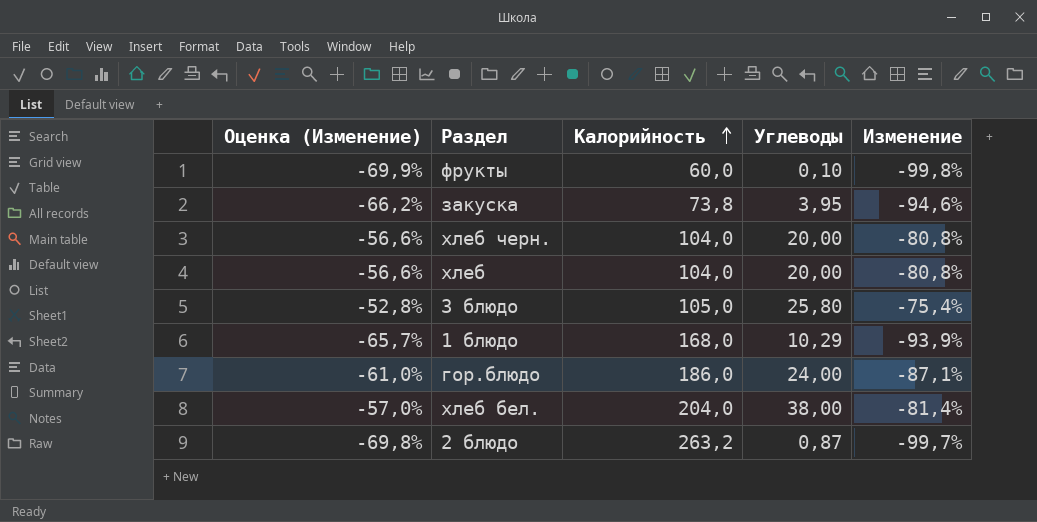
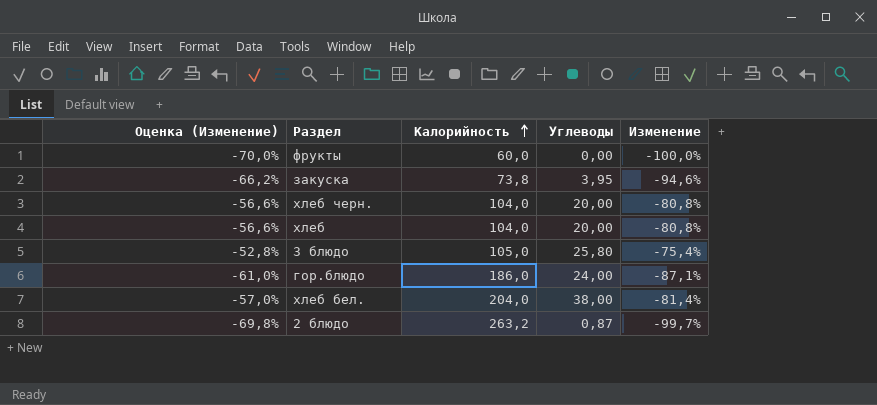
row 1 блюдо: -65,7% | 168,0 | 10,29 | -93,9% -> none
фрукты | Оценка (Изменение): -69,9% -> -70,0%
фрукты | Углеводы: 0,10 -> 0,00
фрукты | Изменение: -99,8% -> -100,0%

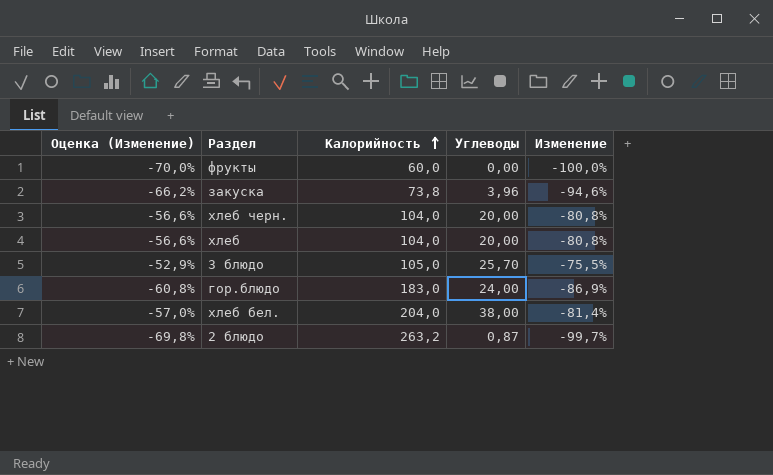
закуска | Углеводы: 3,95 -> 3,96
3 блюдо | Оценка (Изменение): -52,8% -> -52,9%
3 блюдо | Углеводы: 25,80 -> 25,70
3 блюдо | Изменение: -75,4% -> -75,5%
гор.блюдо | Оценка (Изменение): -61,0% -> -60,8%
гор.блюдо | Калорийность: 186,0 -> 183,0
гор.блюдо | Изменение: -87,1% -> -86,9%

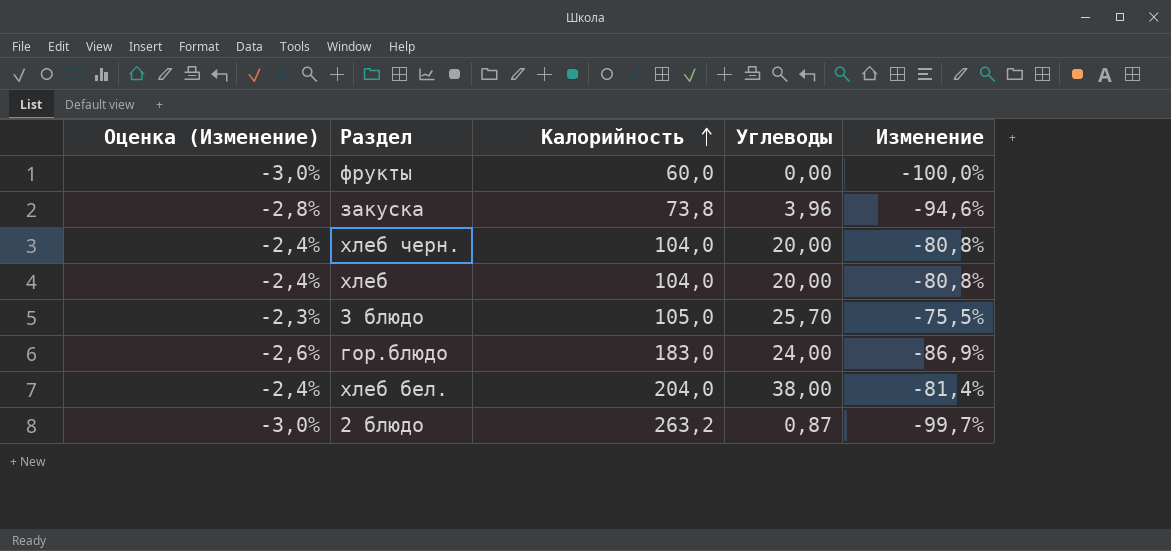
column Оценка (Изменение) | formula: [Изменение] * 0,7 -> [Изменение] * 0,03

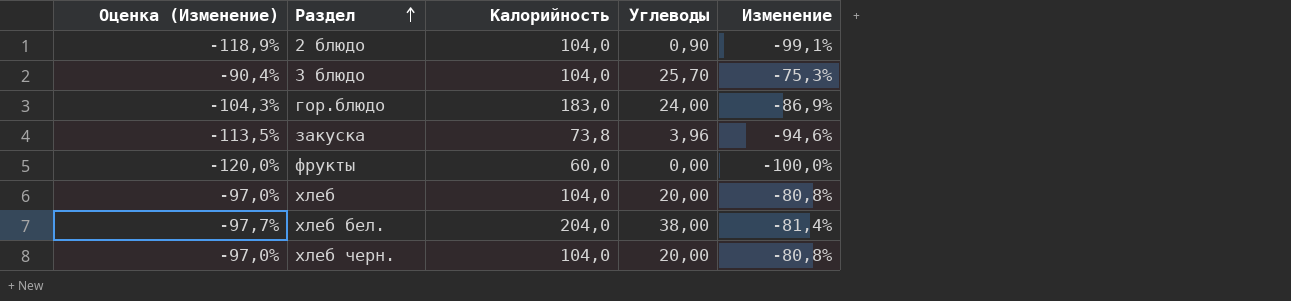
row order: Калорийность ascending -> Раздел ascending
column Оценка (Изменение) | formula: [Изменение] * 0,03 -> [Изменение] * 1,2
2 блюдо | Калорийность: 263,2 -> 104,0
2 блюдо | Углеводы: 0,87 -> 0,90
2 блюдо | Изменение: -99,7% -> -99,1%
3 блюдо | Калорийность: 105,0 -> 104,0
3 блюдо | Изменение: -75,5% -> -75,3%

